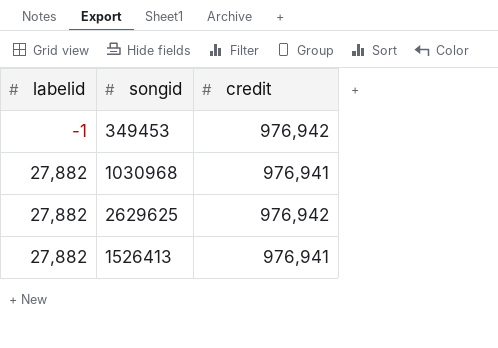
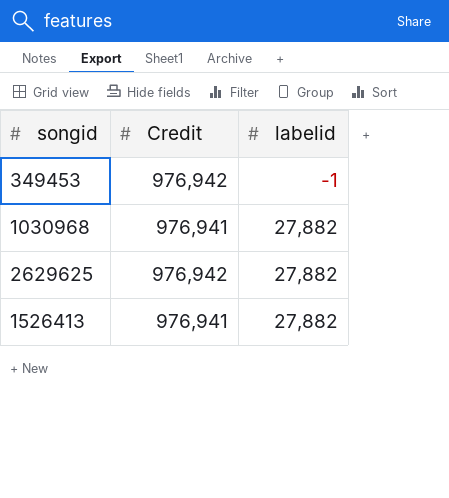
column name: credit -> Credit
column labelid | position: 1 -> 3

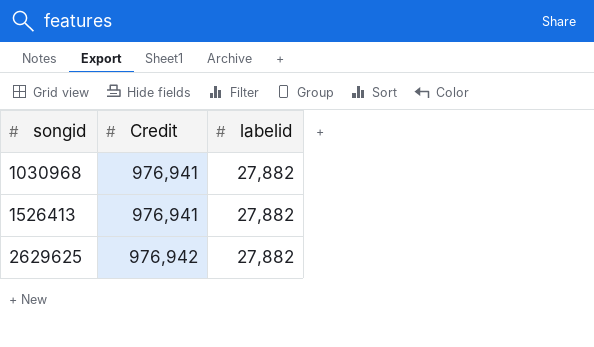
row order: labelid ascending -> songid ascending
row 349453: 976,942 | -1 -> none

